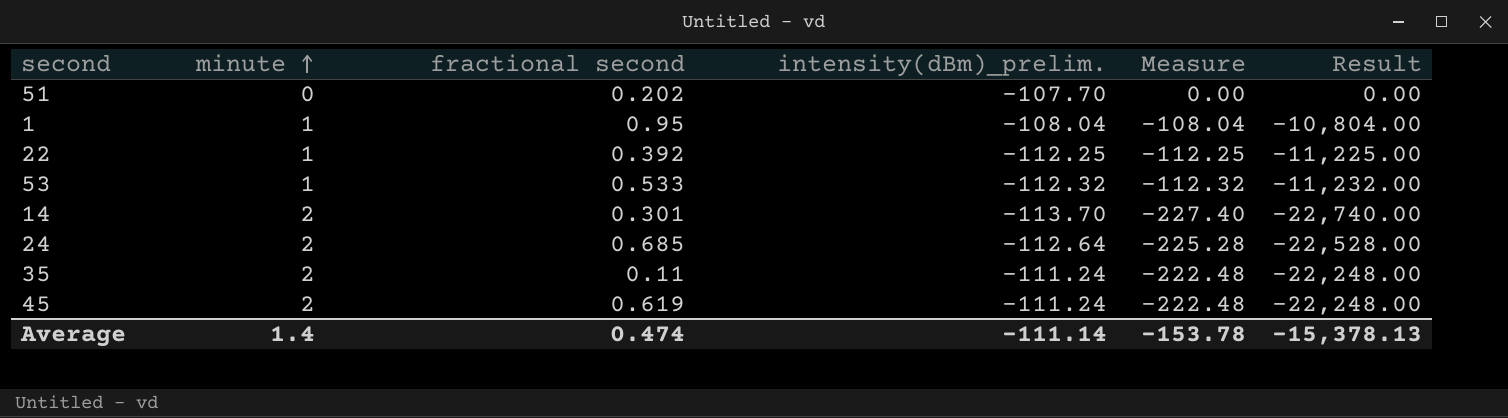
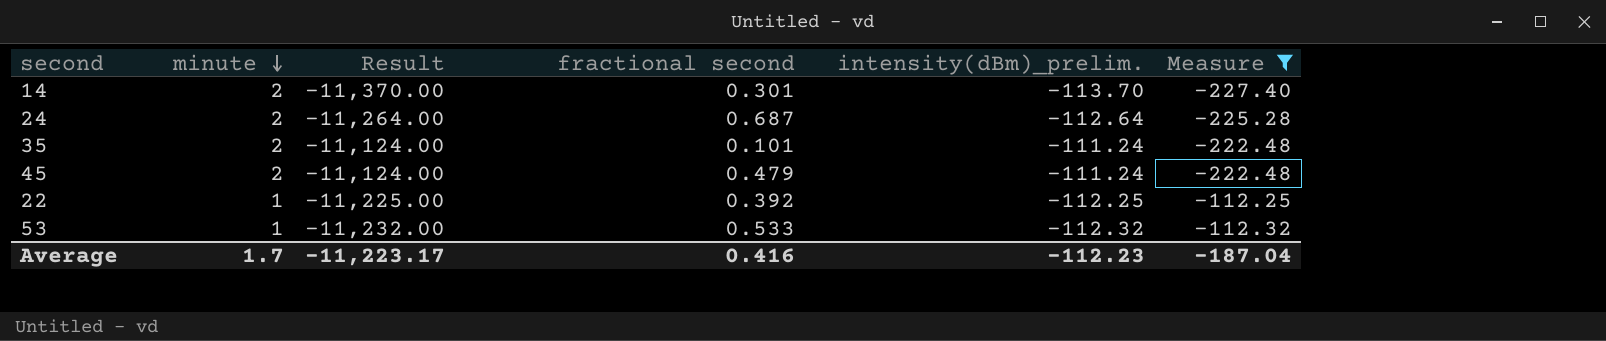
filter: none -> Measure <= -112.25
row order: minute ascending -> minute descending
column Result | formula: [Measure] * 100 -> [intensity(dBm)_prelim.] * 100
column Result | position: 6 -> 3
24 | fractional second: 0.685 -> 0.687
35 | fractional second: 0.11 -> 0.101
45 | fractional second: 0.619 -> 0.479
Average | minute: 1.4 -> 1.7
Average | Result: -15,378.13 -> -11,223.17
Average | fractional second: 0.474 -> 0.416
Average | intensity(dBm)_prelim.: -111.14 -> -112.23
Average | Measure: -153.78 -> -187.04

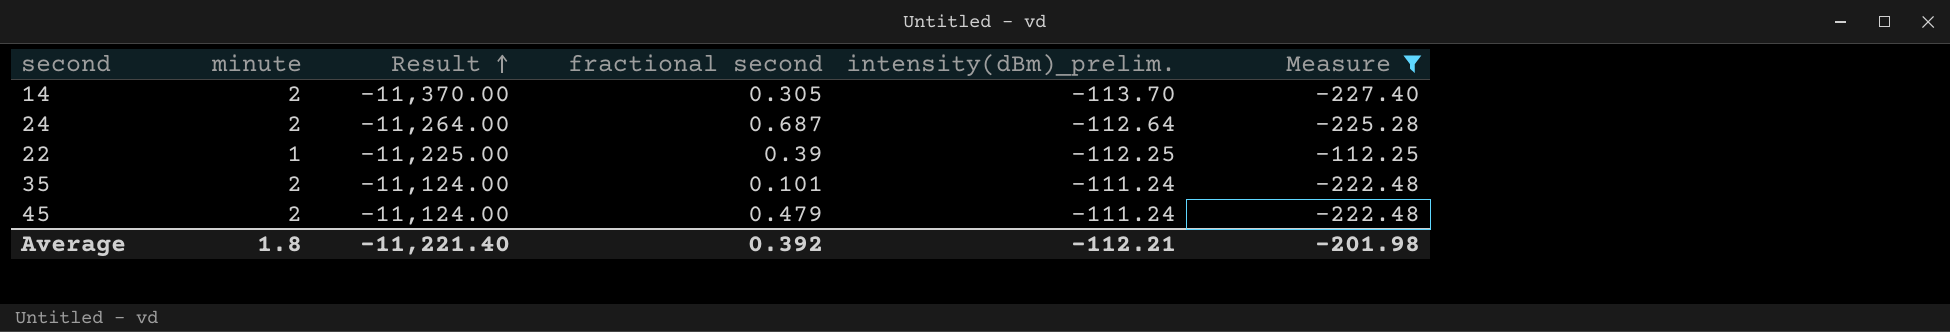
row order: minute descending -> Result ascending
row 53: 1 | -11,232.00 | 0.533 | -112.32 | -112.32 -> none
14 | fractional second: 0.301 -> 0.305
22 | fractional second: 0.392 -> 0.39
Average | minute: 1.7 -> 1.8
Average | Result: -11,223.17 -> -11,221.40
Average | fractional second: 0.416 -> 0.392
Average | intensity(dBm)_prelim.: -112.23 -> -112.21
Average | Measure: -187.04 -> -201.98

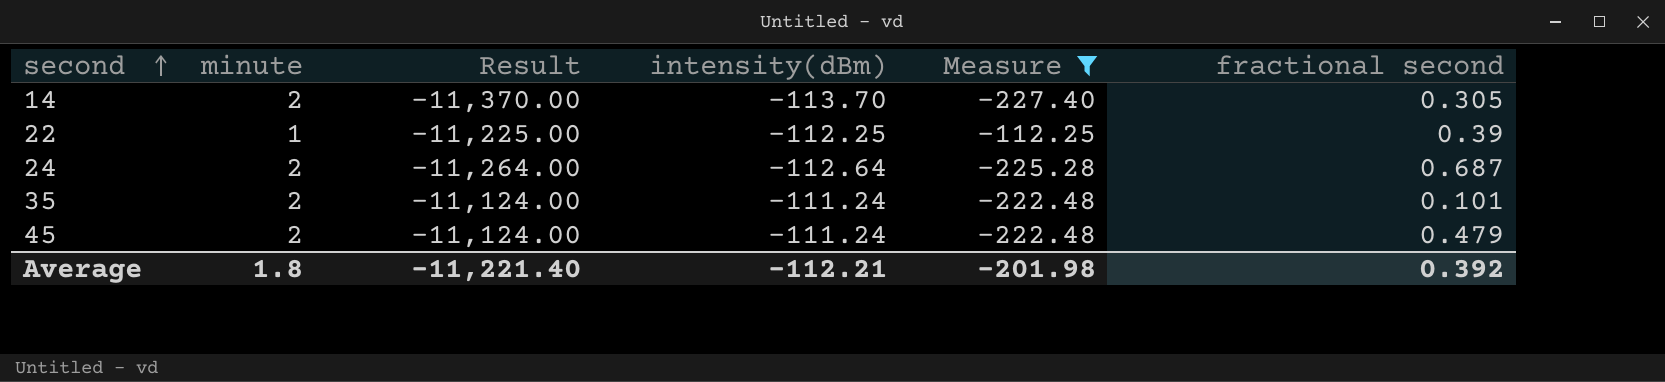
row order: Result ascending -> second ascending
column name: intensity(dBm)_prelim. -> intensity(dBm)
column fractional second | position: 4 -> 6

